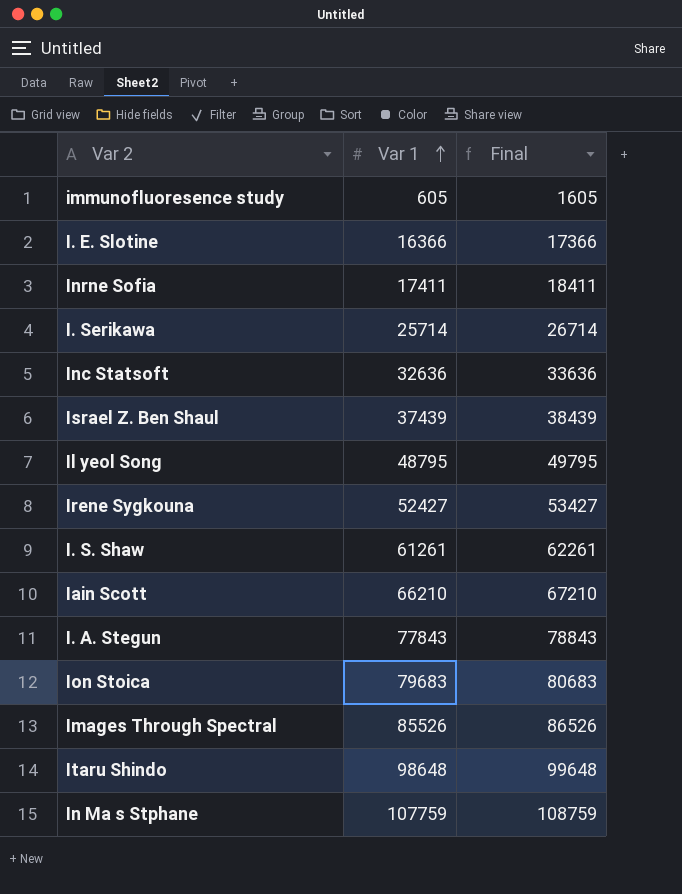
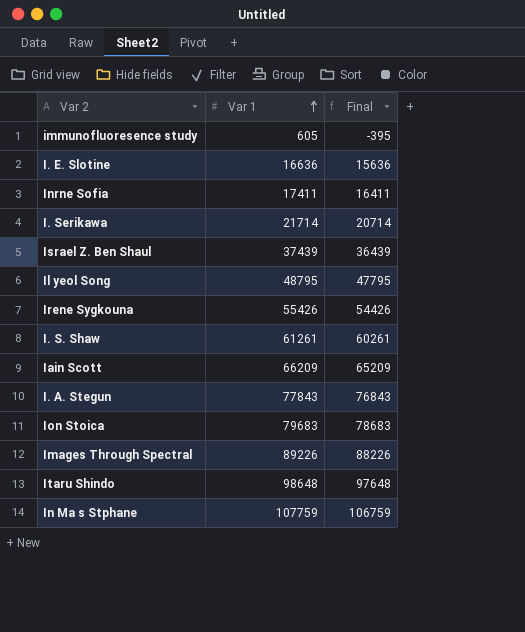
column Final | formula: [Var 1] + 1000 -> [Var 1] - 1000
row Inc Statsoft: 32636 | 33636 -> none
I. E. Slotine | Var 1: 16366 -> 16636
I. Serikawa | Var 1: 25714 -> 21714
Irene Sygkouna | Var 1: 52427 -> 55426
Iain Scott | Var 1: 66210 -> 66209
Images Through Spectral | Var 1: 85526 -> 89226

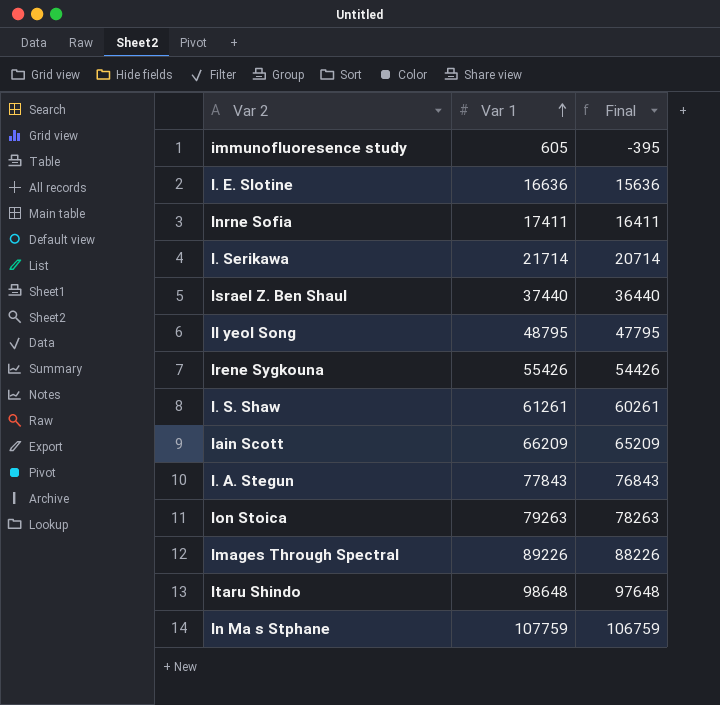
Israel Z. Ben Shaul | Var 1: 37439 -> 37440
Israel Z. Ben Shaul | Final: 36439 -> 36440
Ion Stoica | Var 1: 79683 -> 79263
Ion Stoica | Final: 78683 -> 78263

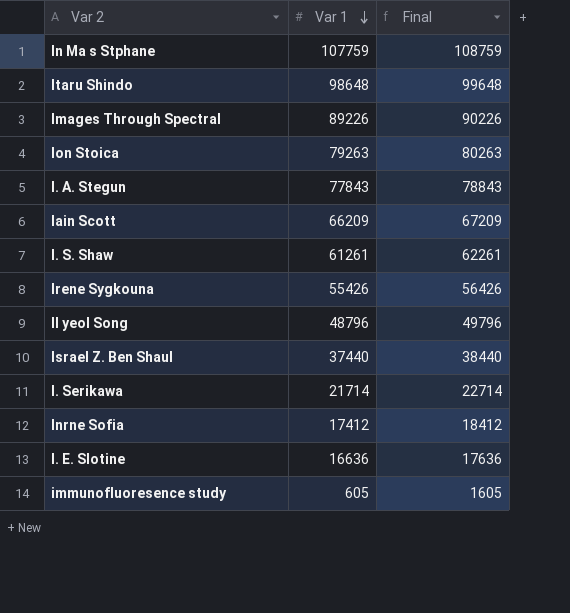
row order: Var 1 ascending -> Var 1 descending
column Final | formula: [Var 1] - 1000 -> [Var 1] + 1000
Il yeol Song | Var 1: 48795 -> 48796
Inrne Sofia | Var 1: 17411 -> 17412

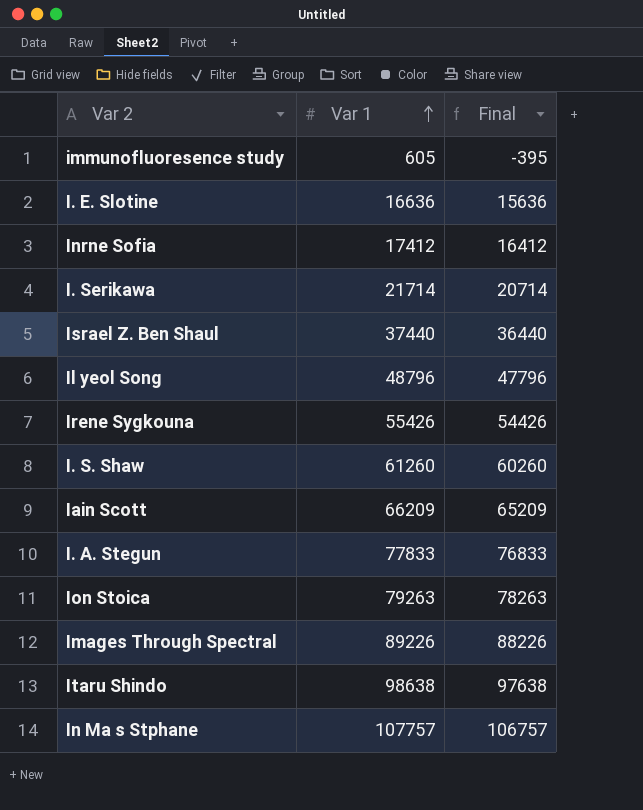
row order: Var 1 descending -> Var 1 ascending
column Final | formula: [Var 1] + 1000 -> [Var 1] - 1000
I. S. Shaw | Var 1: 61261 -> 61260
I. A. Stegun | Var 1: 77843 -> 77833
Itaru Shindo | Var 1: 98648 -> 98638
In Ma s Stphane | Var 1: 107759 -> 107757

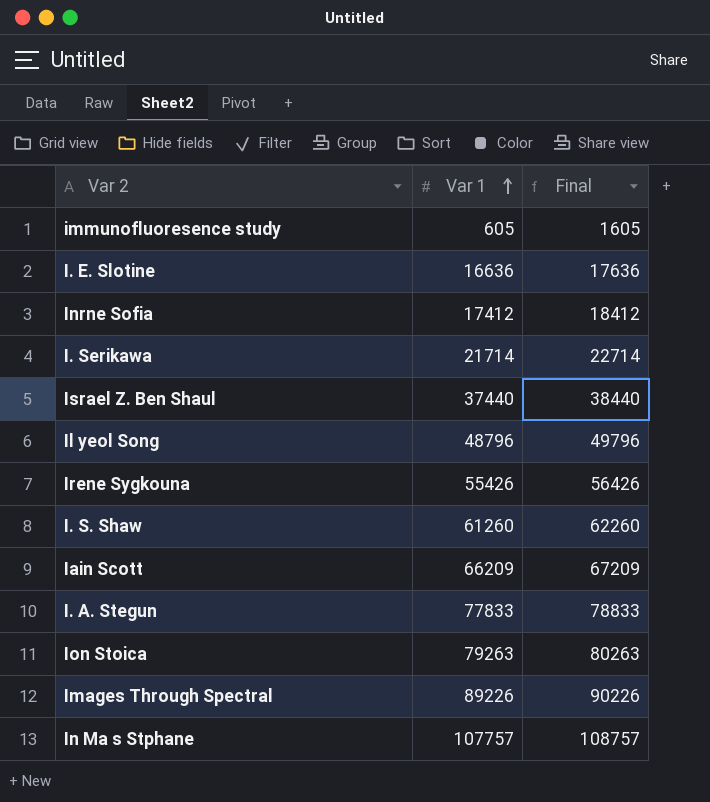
column Final | formula: [Var 1] - 1000 -> [Var 1] + 1000
row Itaru Shindo: 98638 | 97638 -> none

